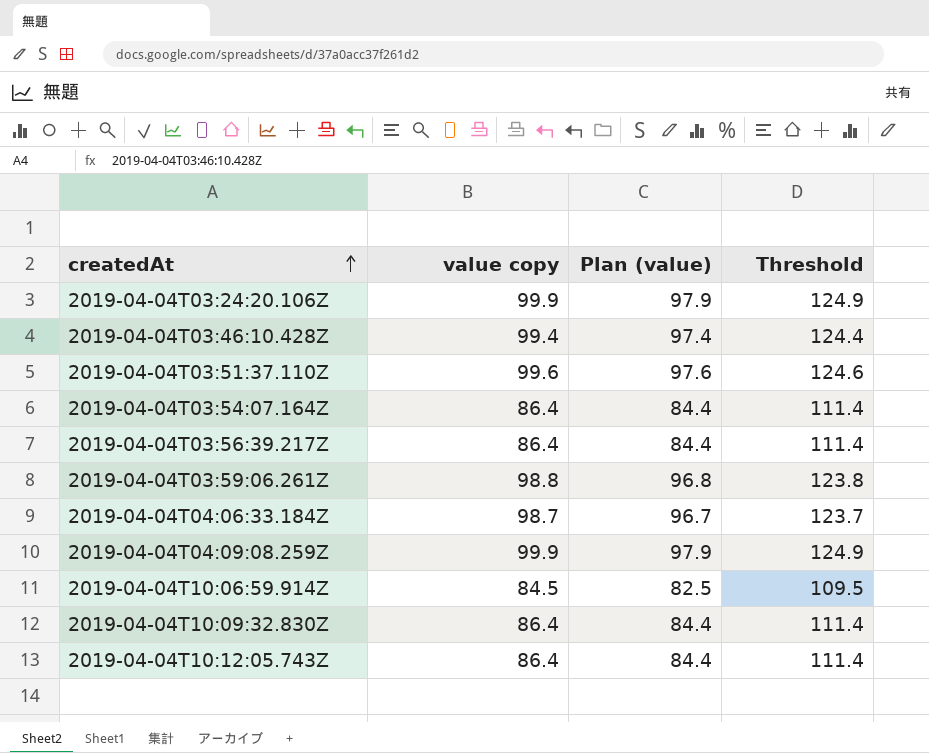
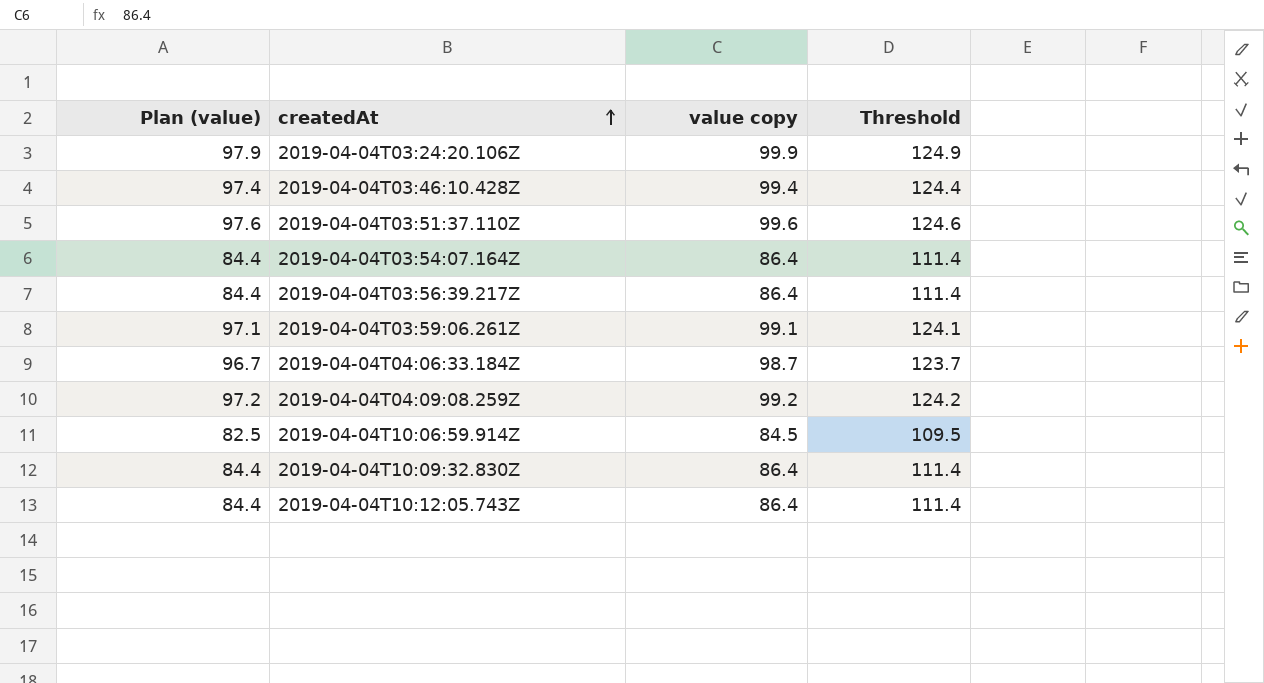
column Plan (value) | position: 3 -> 1
2019-04-04T03:59:06.261Z | Plan (value): 96.8 -> 97.1
2019-04-04T03:59:06.261Z | value copy: 98.8 -> 99.1
2019-04-04T03:59:06.261Z | Threshold: 123.8 -> 124.1
2019-04-04T04:09:08.259Z | Plan (value): 97.9 -> 97.2
2019-04-04T04:09:08.259Z | value copy: 99.9 -> 99.2
2019-04-04T04:09:08.259Z | Threshold: 124.9 -> 124.2

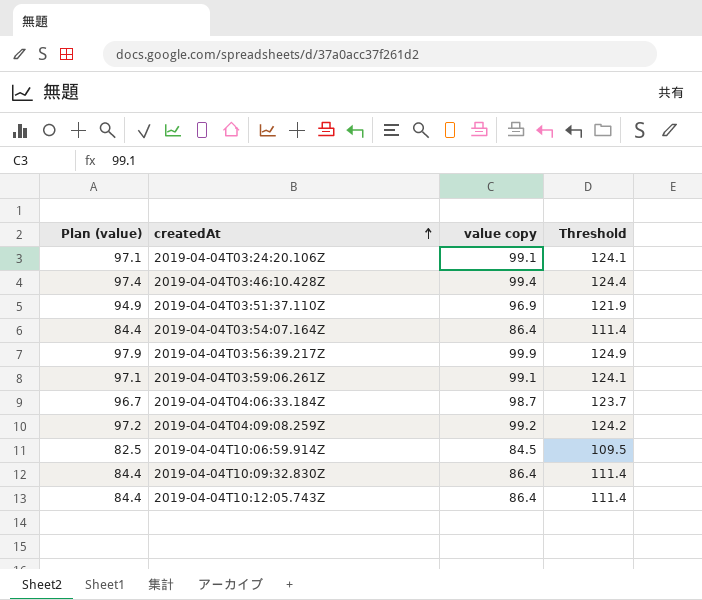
2019-04-04T03:24:20.106Z | Plan (value): 97.9 -> 97.1
2019-04-04T03:24:20.106Z | value copy: 99.9 -> 99.1
2019-04-04T03:24:20.106Z | Threshold: 124.9 -> 124.1
2019-04-04T03:51:37.110Z | Plan (value): 97.6 -> 94.9
2019-04-04T03:51:37.110Z | value copy: 99.6 -> 96.9
2019-04-04T03:51:37.110Z | Threshold: 124.6 -> 121.9
2019-04-04T03:56:39.217Z | Plan (value): 84.4 -> 97.9
2019-04-04T03:56:39.217Z | value copy: 86.4 -> 99.9
2019-04-04T03:56:39.217Z | Threshold: 111.4 -> 124.9

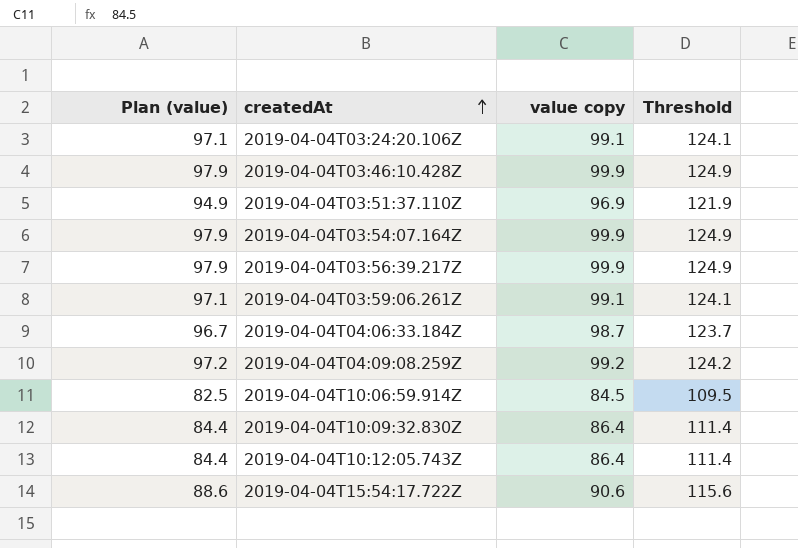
2019-04-04T03:46:10.428Z | Plan (value): 97.4 -> 97.9
2019-04-04T03:46:10.428Z | value copy: 99.4 -> 99.9
2019-04-04T03:46:10.428Z | Threshold: 124.4 -> 124.9
2019-04-04T03:54:07.164Z | Plan (value): 84.4 -> 97.9
2019-04-04T03:54:07.164Z | value copy: 86.4 -> 99.9
2019-04-04T03:54:07.164Z | Threshold: 111.4 -> 124.9
row 2019-04-04T15:54:17.722Z: none -> 88.6 | 90.6 | 115.6

